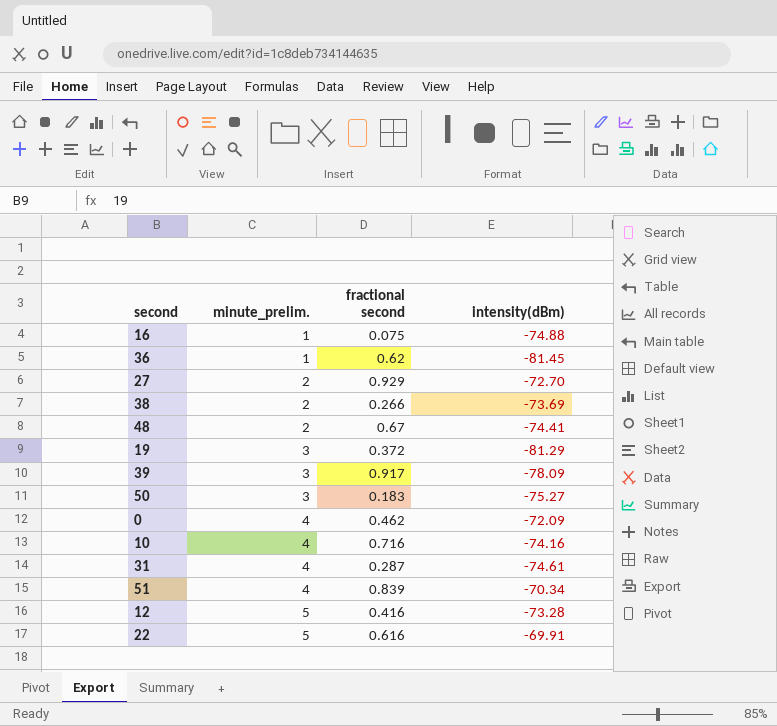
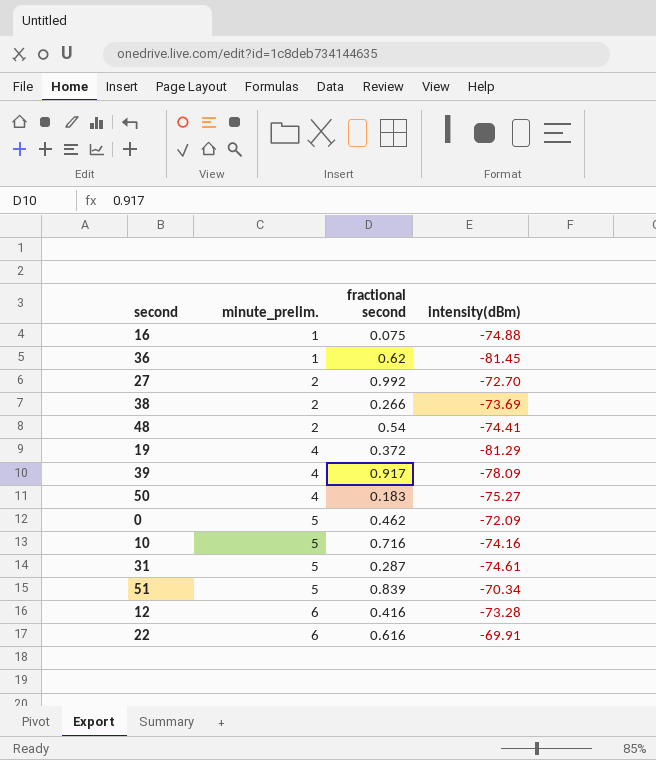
27 | fractional second: 0.929 -> 0.992
48 | fractional second: 0.67 -> 0.54
19 | minute_prelim.: 3 -> 4
39 | minute_prelim.: 3 -> 4
50 | minute_prelim.: 3 -> 4
0 | minute_prelim.: 4 -> 5
10 | minute_prelim.: 4 -> 5
31 | minute_prelim.: 4 -> 5
51 | minute_prelim.: 4 -> 5
12 | minute_prelim.: 5 -> 6
22 | minute_prelim.: 5 -> 6

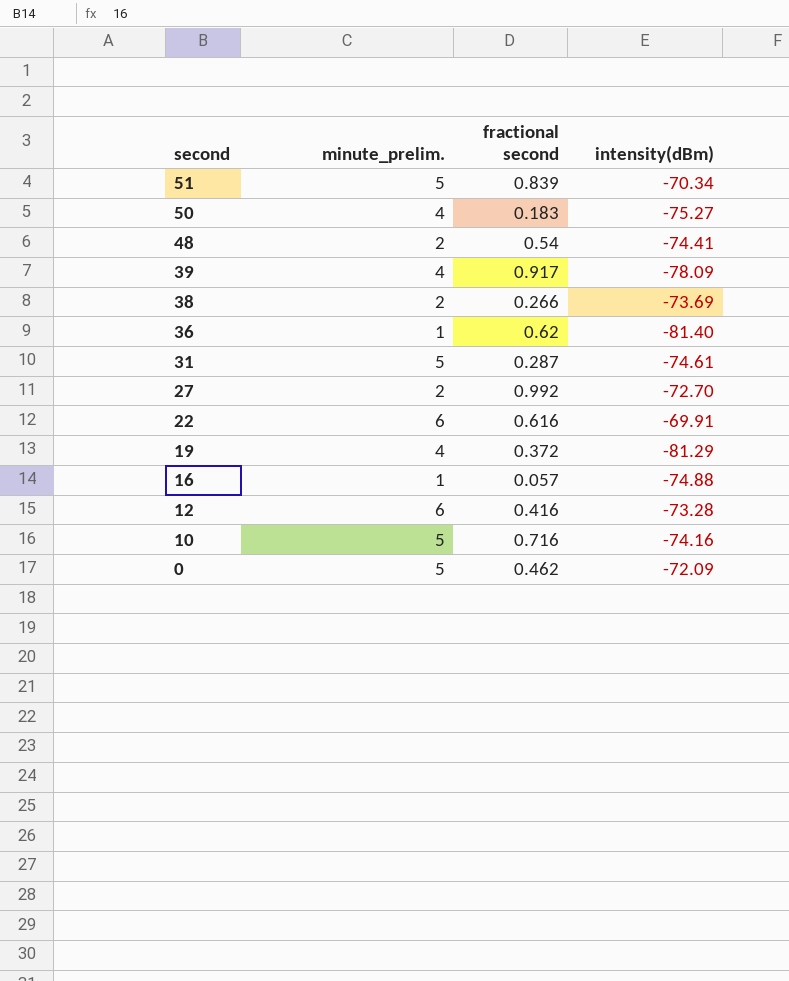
row order: minute_prelim. ascending -> second descending
36 | intensity(dBm): -81.45 -> -81.40
16 | fractional second: 0.075 -> 0.057

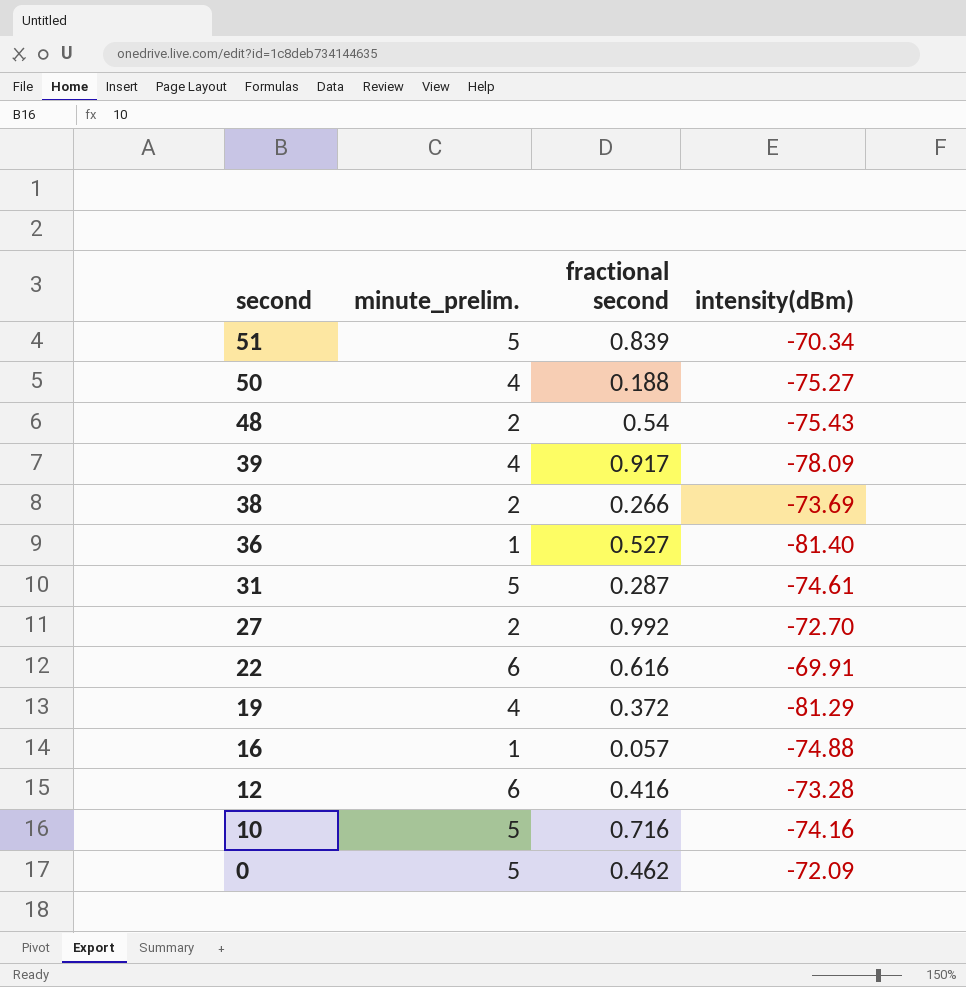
50 | fractional second: 0.183 -> 0.188
48 | intensity(dBm): -74.41 -> -75.43
36 | fractional second: 0.62 -> 0.527

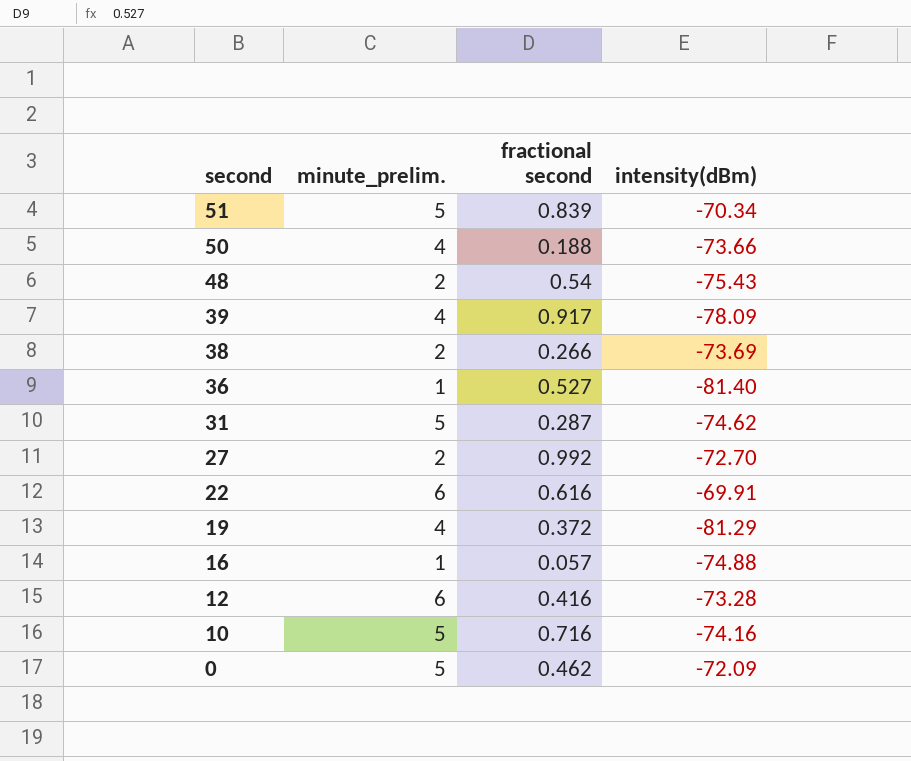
50 | intensity(dBm): -75.27 -> -73.66
31 | intensity(dBm): -74.61 -> -74.62

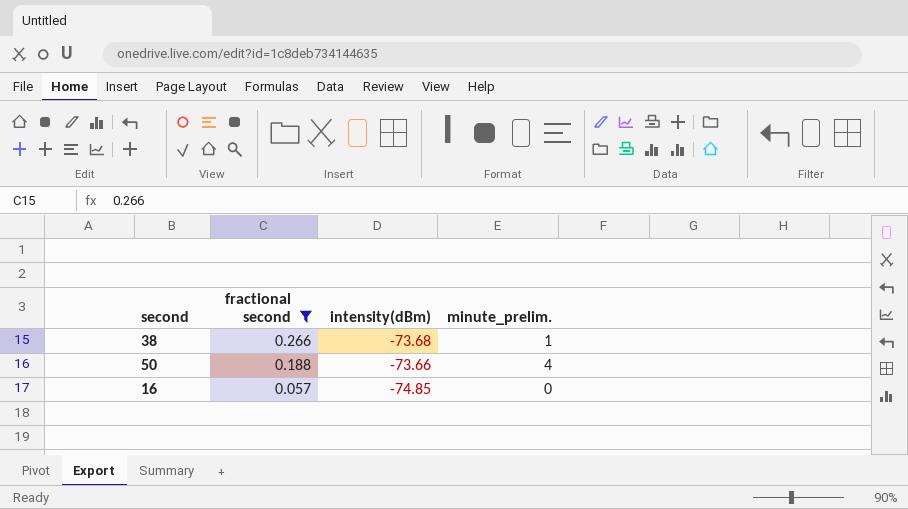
filter: none -> fractional second <= 0.266
row order: second descending -> fractional second descending
column minute_prelim. | position: 2 -> 4
38 | intensity(dBm): -73.69 -> -73.68
38 | minute_prelim.: 2 -> 1
16 | intensity(dBm): -74.88 -> -74.85
16 | minute_prelim.: 1 -> 0

